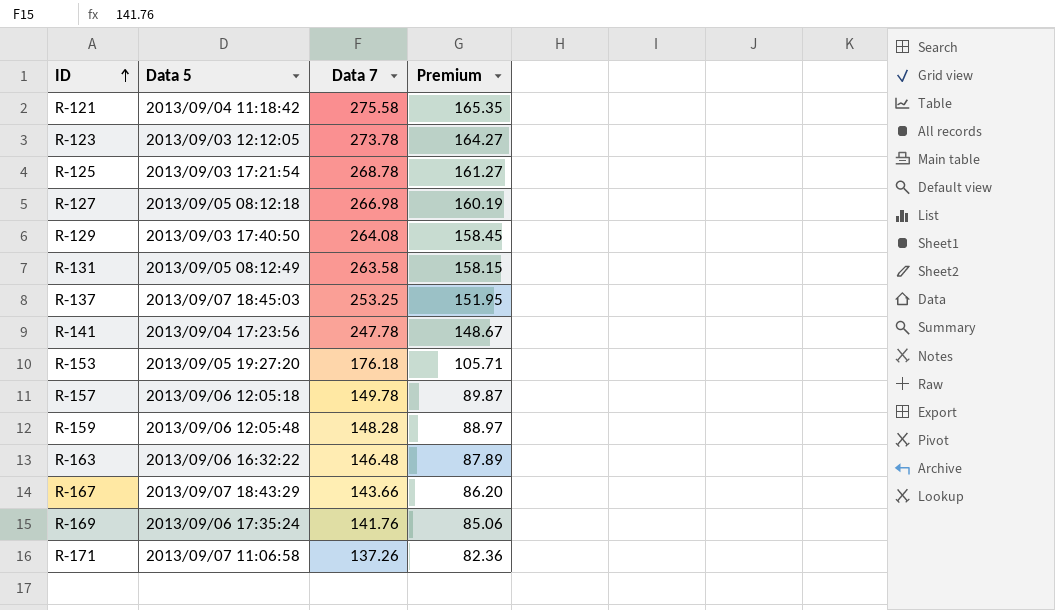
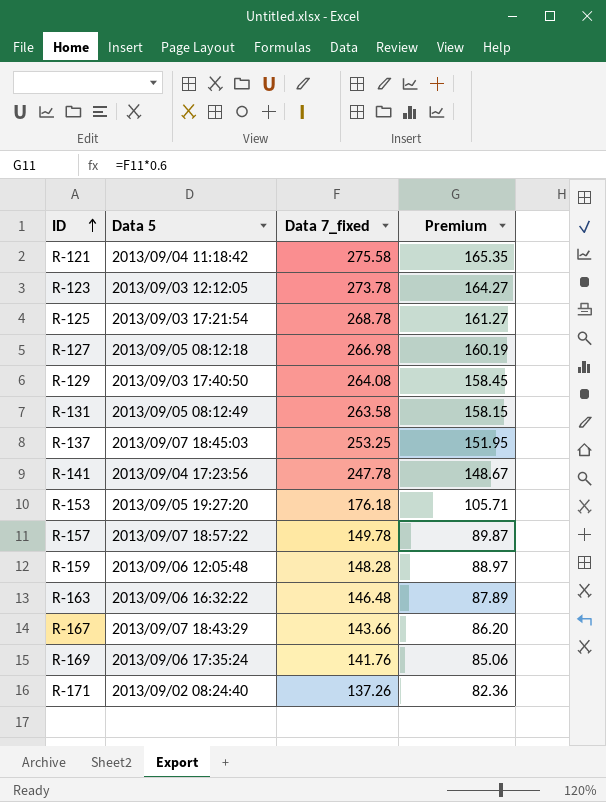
column name: Data 7 -> Data 7_fixed
R-157 | Data 5: 2013/09/06 12:05:18 -> 2013/09/07 18:57:22
R-171 | Data 5: 2013/09/07 11:06:58 -> 2013/09/02 08:24:40

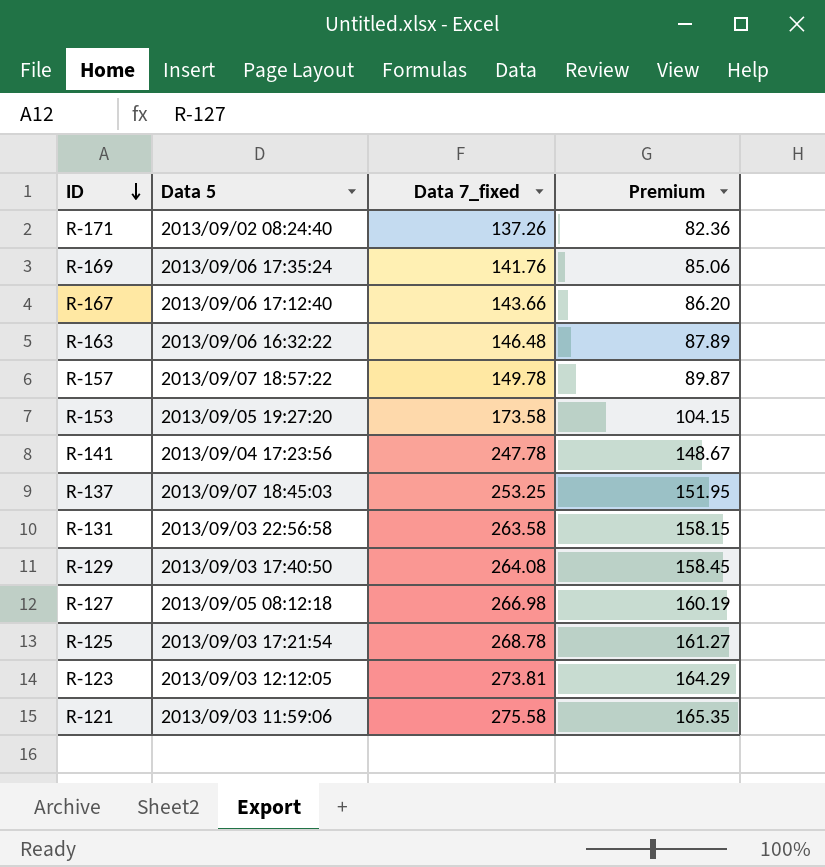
row order: ID ascending -> ID descending
row R-159: 2013/09/06 12:05:48 | 148.28 | 88.97 -> none
R-167 | Data 5: 2013/09/07 18:43:29 -> 2013/09/06 17:12:40
R-153 | Data 7_fixed: 176.18 -> 173.58
R-153 | Premium: 105.71 -> 104.15
R-131 | Data 5: 2013/09/05 08:12:49 -> 2013/09/03 22:56:58
R-123 | Data 7_fixed: 273.78 -> 273.81
R-123 | Premium: 164.27 -> 164.29
R-121 | Data 5: 2013/09/04 11:18:42 -> 2013/09/03 11:59:06

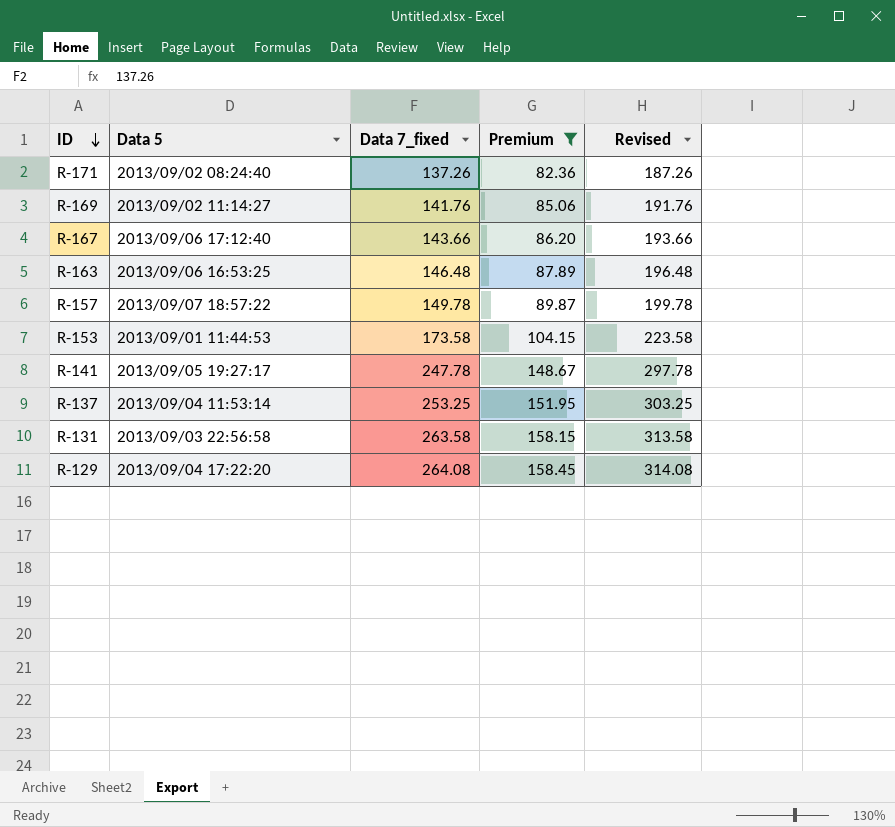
filter: none -> Premium <= 158.45
column Revised | formula: none -> [Data 7_fixed] + 50
R-169 | Data 5: 2013/09/06 17:35:24 -> 2013/09/02 11:14:27
R-163 | Data 5: 2013/09/06 16:32:22 -> 2013/09/06 16:53:25
R-153 | Data 5: 2013/09/05 19:27:20 -> 2013/09/01 11:44:53
R-141 | Data 5: 2013/09/04 17:23:56 -> 2013/09/05 19:27:17
R-137 | Data 5: 2013/09/07 18:45:03 -> 2013/09/04 11:53:14
R-129 | Data 5: 2013/09/03 17:40:50 -> 2013/09/04 17:22:20

